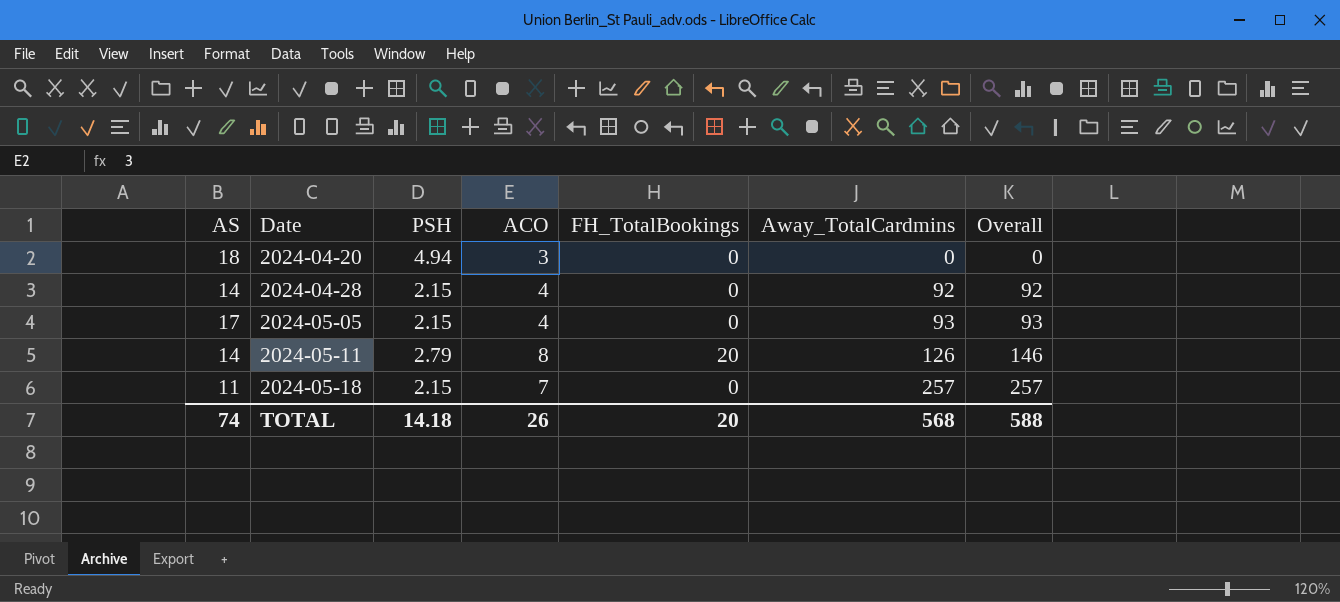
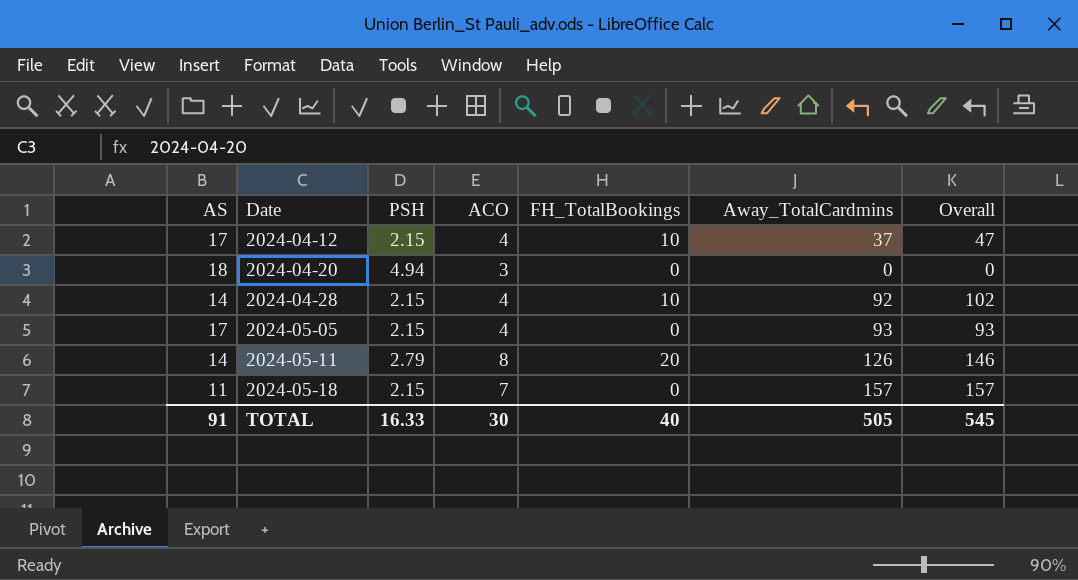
row 2024-04-12: none -> 17 | 2.15 | 4 | 10 | 37 | 47
2024-04-28 | FH_TotalBookings: 0 -> 10
2024-04-28 | Overall: 92 -> 102
2024-05-18 | Away_TotalCardmins: 257 -> 157
2024-05-18 | Overall: 257 -> 157
TOTAL | AS: 74 -> 91
TOTAL | PSH: 14.18 -> 16.33
TOTAL | ACO: 26 -> 30
TOTAL | FH_TotalBookings: 20 -> 40
TOTAL | Away_TotalCardmins: 568 -> 505
TOTAL | Overall: 588 -> 545

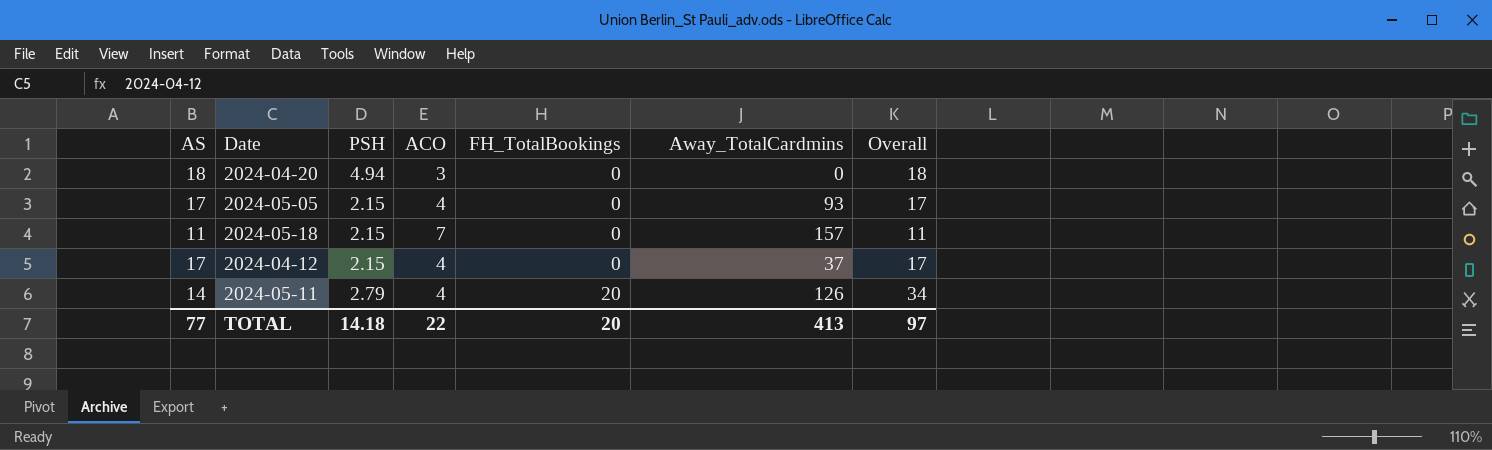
row order: Date ascending -> FH_TotalBookings ascending
column Overall | formula: [FH_TotalBookings] + [Away_TotalCardmins] -> [AS] + [FH_TotalBookings]
row 2024-04-28: 14 | 2.15 | 4 | 10 | 92 | 102 -> none
2024-04-12 | FH_TotalBookings: 10 -> 0
2024-05-11 | ACO: 8 -> 4
TOTAL | AS: 91 -> 77
TOTAL | PSH: 16.33 -> 14.18
TOTAL | ACO: 30 -> 22
TOTAL | FH_TotalBookings: 40 -> 20
TOTAL | Away_TotalCardmins: 505 -> 413
TOTAL | Overall: 545 -> 97

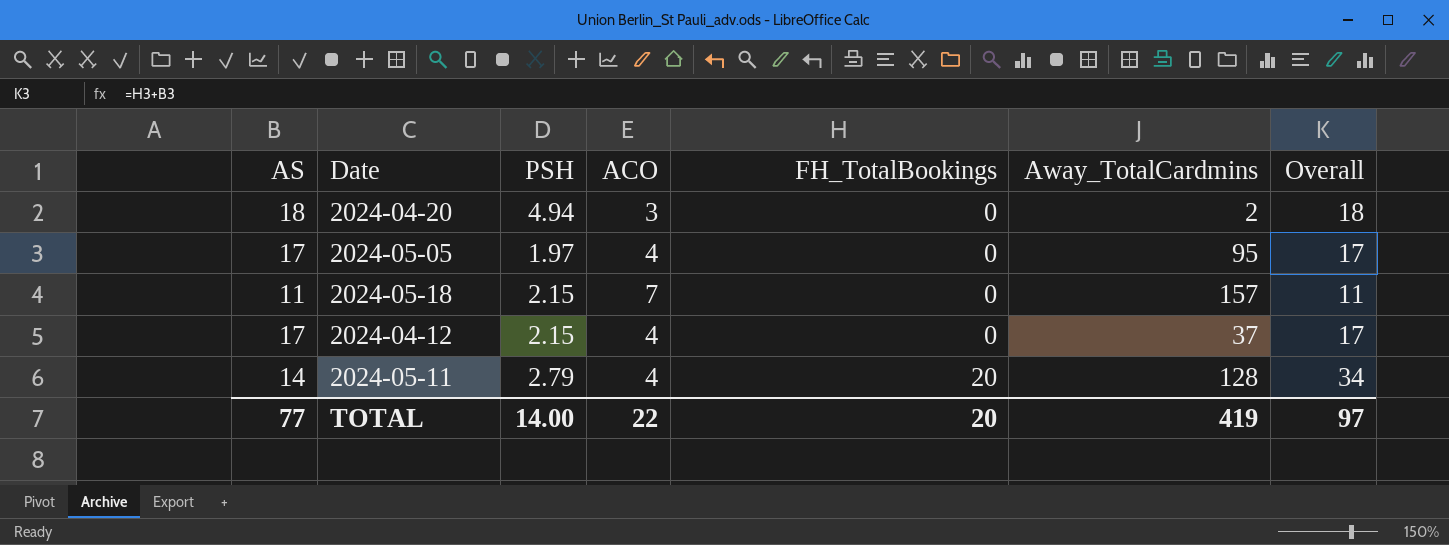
2024-04-20 | Away_TotalCardmins: 0 -> 2
2024-05-05 | PSH: 2.15 -> 1.97
2024-05-05 | Away_TotalCardmins: 93 -> 95
2024-05-11 | Away_TotalCardmins: 126 -> 128
TOTAL | PSH: 14.18 -> 14.00
TOTAL | Away_TotalCardmins: 413 -> 419

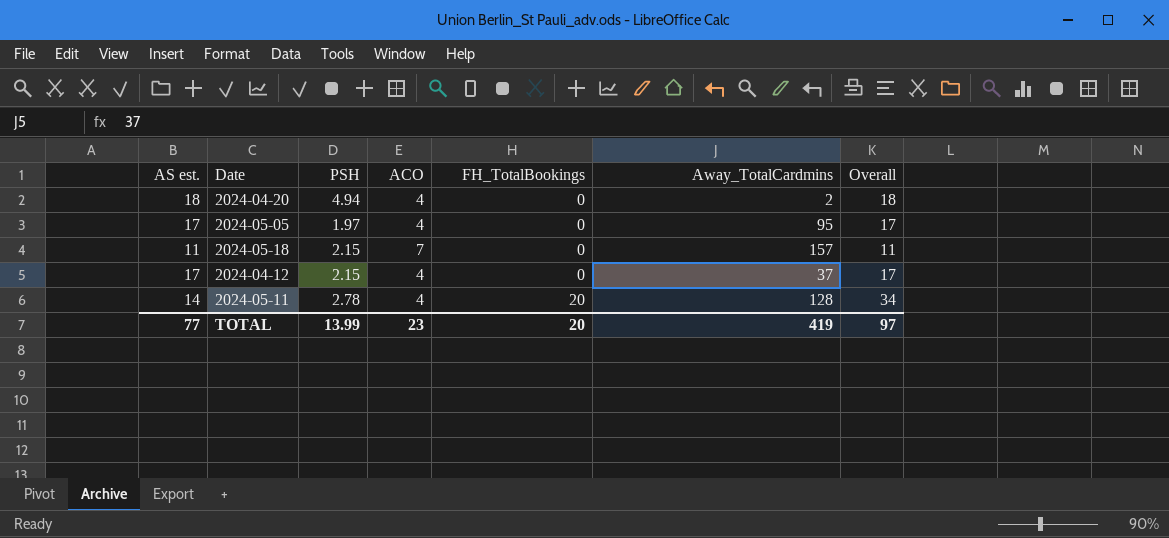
column name: AS -> AS est.
2024-04-20 | ACO: 3 -> 4
2024-05-11 | PSH: 2.79 -> 2.78
TOTAL | PSH: 14.00 -> 13.99
TOTAL | ACO: 22 -> 23

